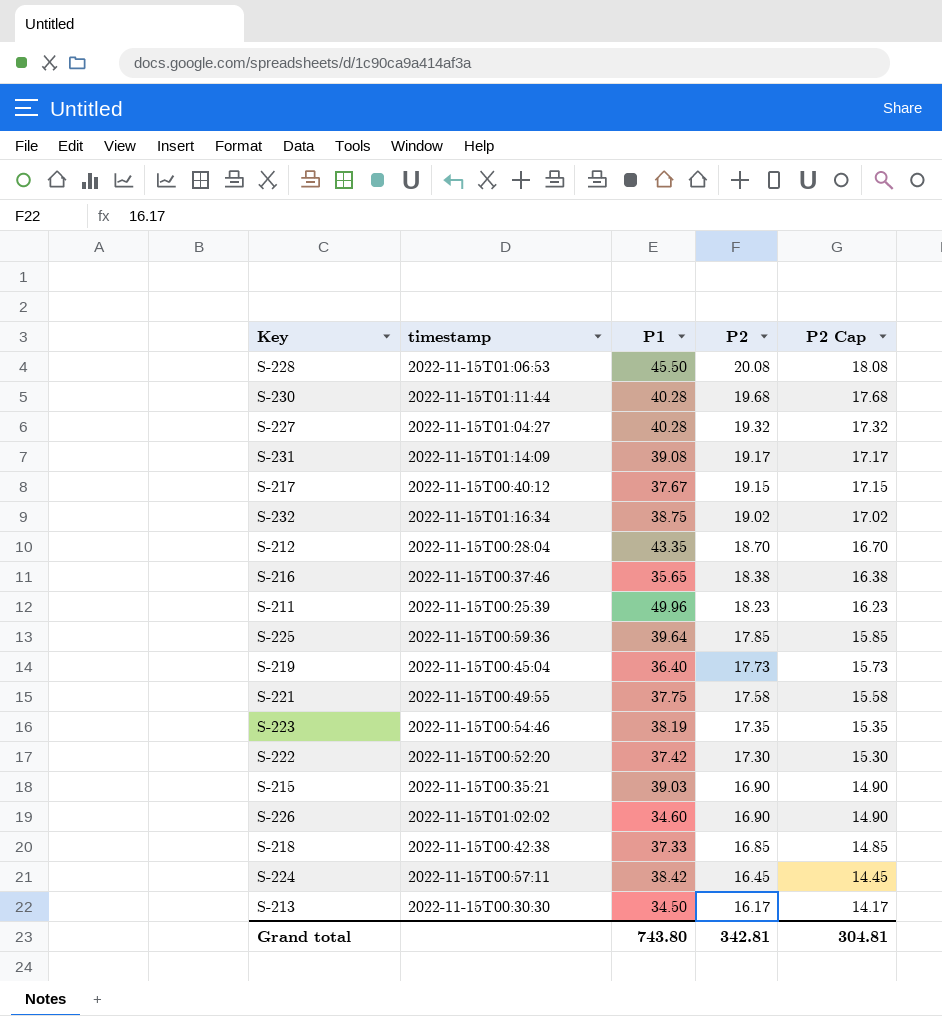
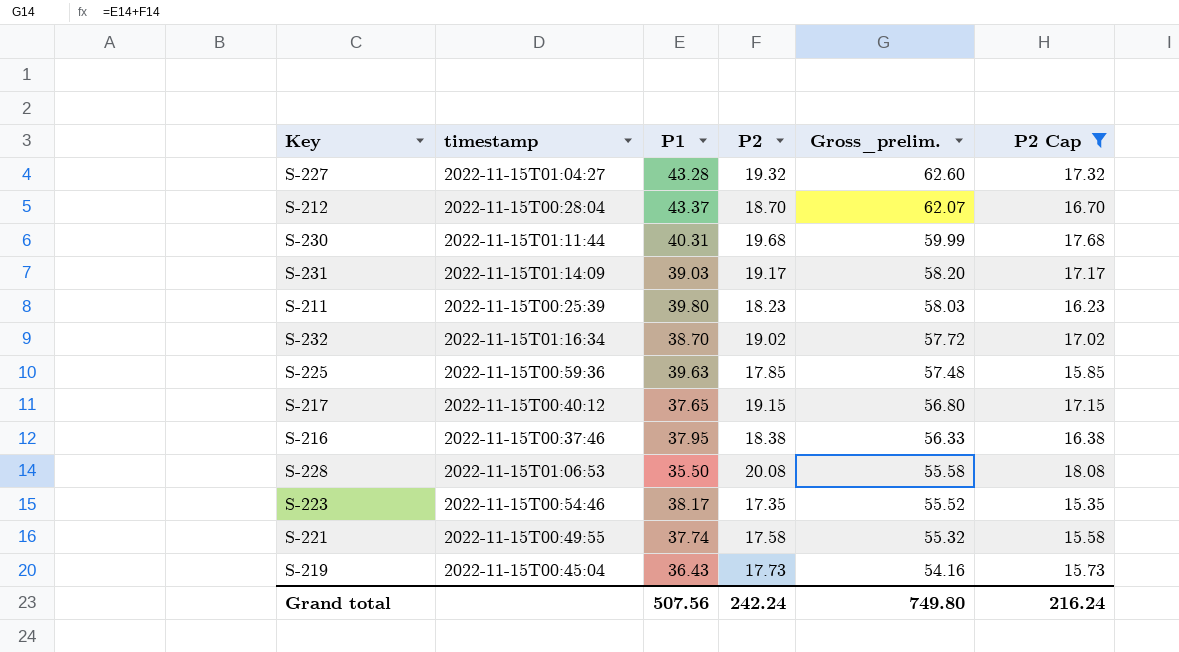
filter: none -> P2 Cap >= 15.35
row order: P2 descending -> Gross_prelim. descending
column Gross_prelim. | formula: none -> [P1] + [P2]
S-227 | P1: 40.28 -> 43.28
S-212 | P1: 43.35 -> 43.37
S-230 | P1: 40.28 -> 40.31
S-231 | P1: 39.08 -> 39.03
S-211 | P1: 49.96 -> 39.80
S-232 | P1: 38.75 -> 38.70
S-225 | P1: 39.64 -> 39.63
S-217 | P1: 37.67 -> 37.65
S-216 | P1: 35.65 -> 37.95
S-228 | P1: 45.50 -> 35.50
S-223 | P1: 38.19 -> 38.17
S-221 | P1: 37.75 -> 37.74
S-219 | P1: 36.40 -> 36.43
Grand total | P1: 743.80 -> 507.56
Grand total | P2: 342.81 -> 242.24
Grand total | P2 Cap: 304.81 -> 216.24

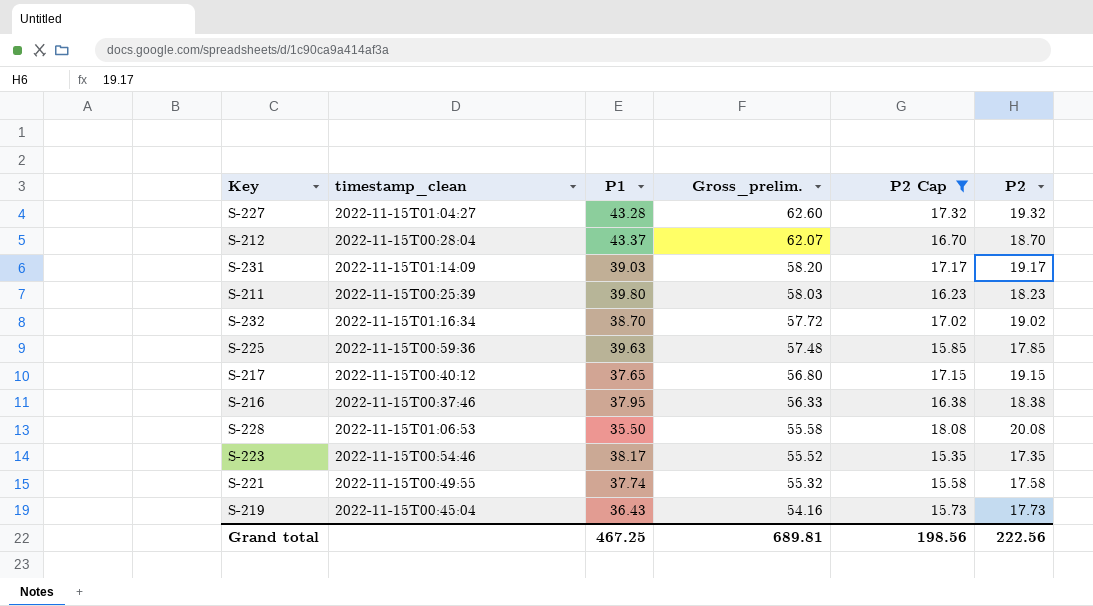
column name: timestamp -> timestamp_clean
column P2 | position: 4 -> 6
row S-230: 2022-11-15T01:11:44 | 40.31 | 19.68 | 59.99 | 17.68 -> none
Grand total | P1: 507.56 -> 467.25
Grand total | Gross_prelim.: 749.80 -> 689.81
Grand total | P2 Cap: 216.24 -> 198.56
Grand total | P2: 242.24 -> 222.56

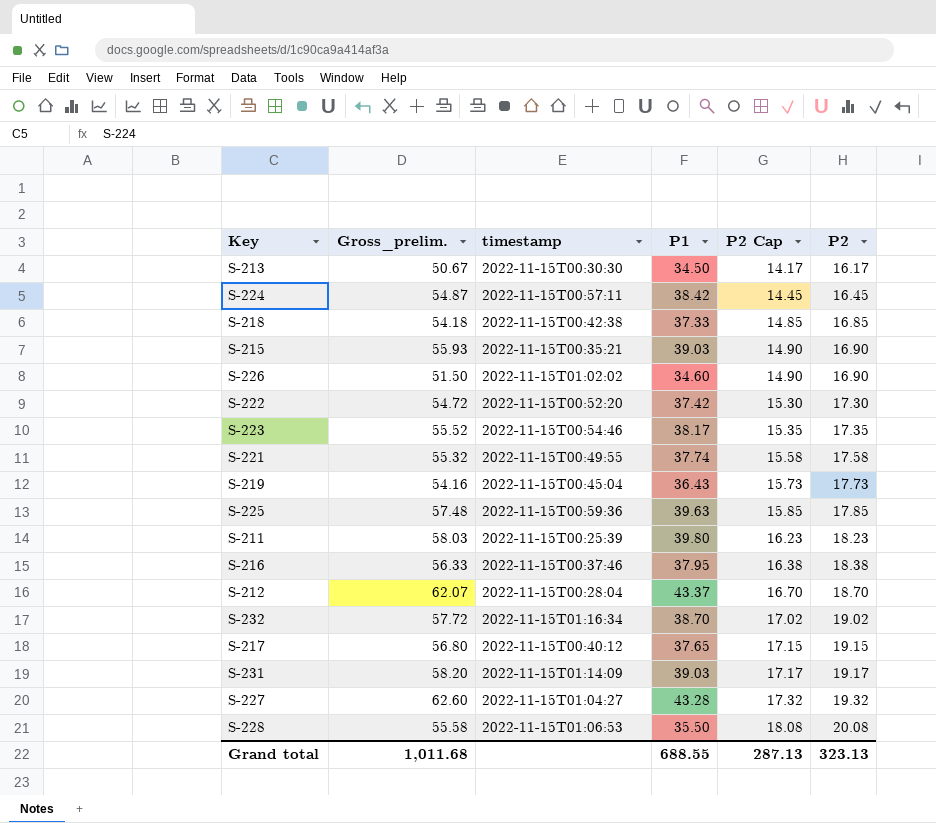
filter: P2 Cap >= 15.35 -> none
row order: Gross_prelim. descending -> P2 Cap ascending
column Gross_prelim. | position: 4 -> 2
column name: timestamp_clean -> timestamp
Grand total | Gross_prelim.: 689.81 -> 1,011.68
Grand total | P1: 467.25 -> 688.55
Grand total | P2 Cap: 198.56 -> 287.13
Grand total | P2: 222.56 -> 323.13

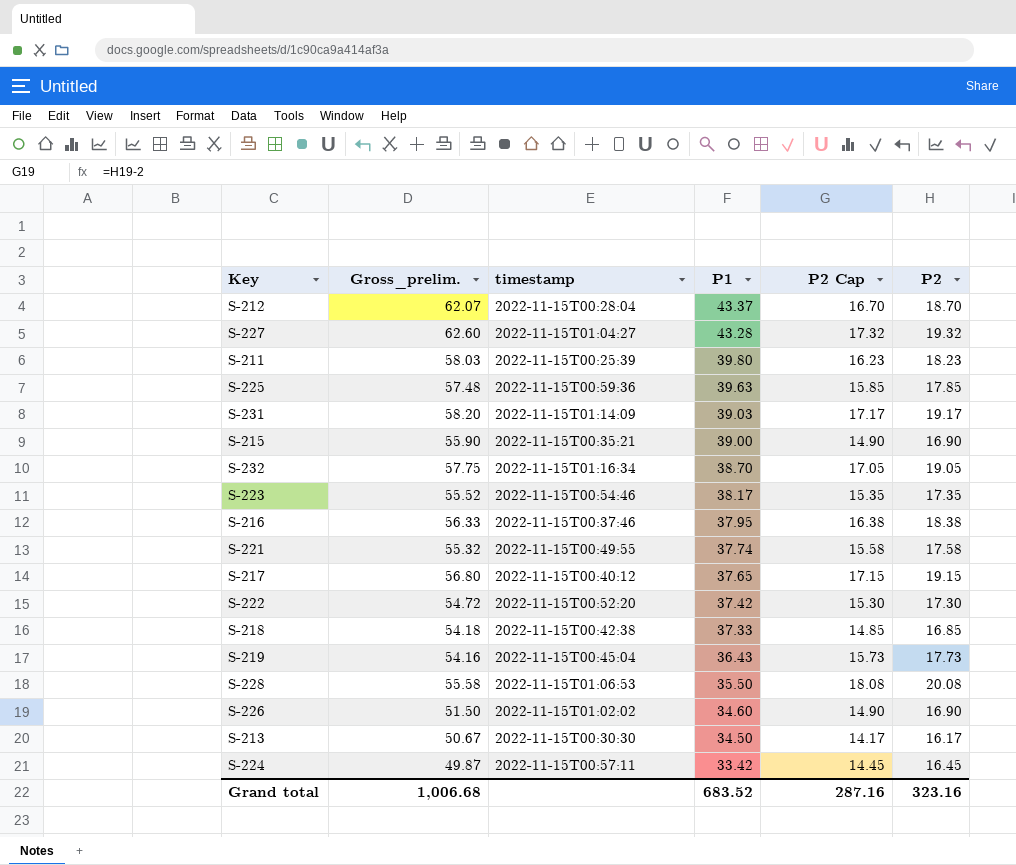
row order: P2 Cap ascending -> P1 descending
S-215 | Gross_prelim.: 55.93 -> 55.90
S-215 | P1: 39.03 -> 39.00
S-232 | Gross_prelim.: 57.72 -> 57.75
S-232 | P2 Cap: 17.02 -> 17.05
S-232 | P2: 19.02 -> 19.05
S-224 | Gross_prelim.: 54.87 -> 49.87
S-224 | P1: 38.42 -> 33.42
Grand total | Gross_prelim.: 1,011.68 -> 1,006.68
Grand total | P1: 688.55 -> 683.52
Grand total | P2 Cap: 287.13 -> 287.16
Grand total | P2: 323.13 -> 323.16

